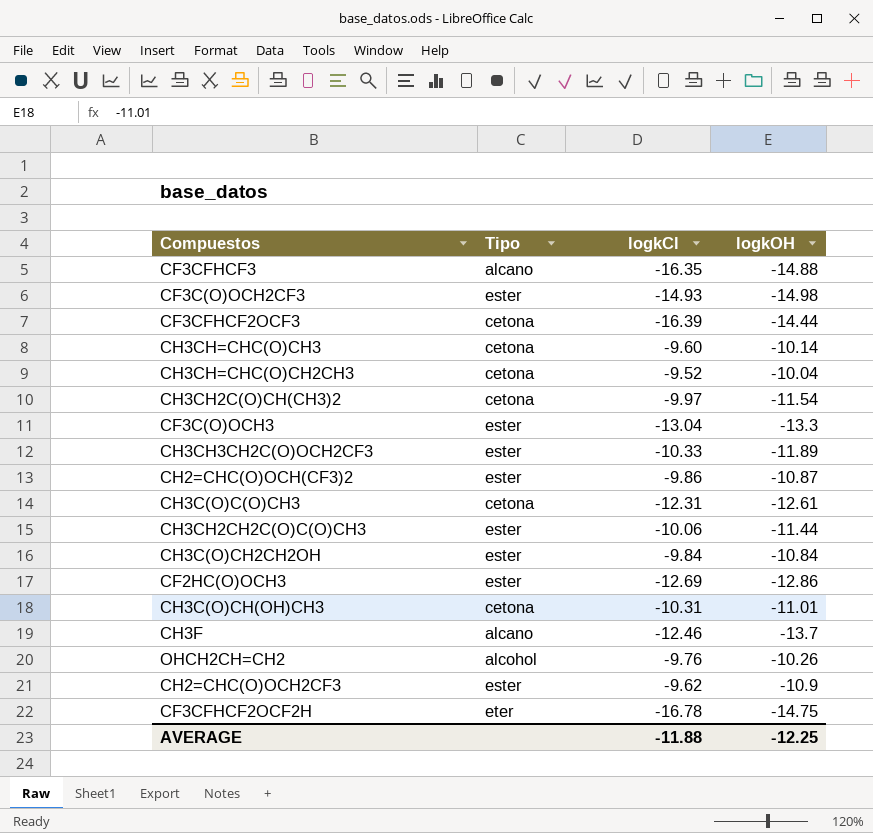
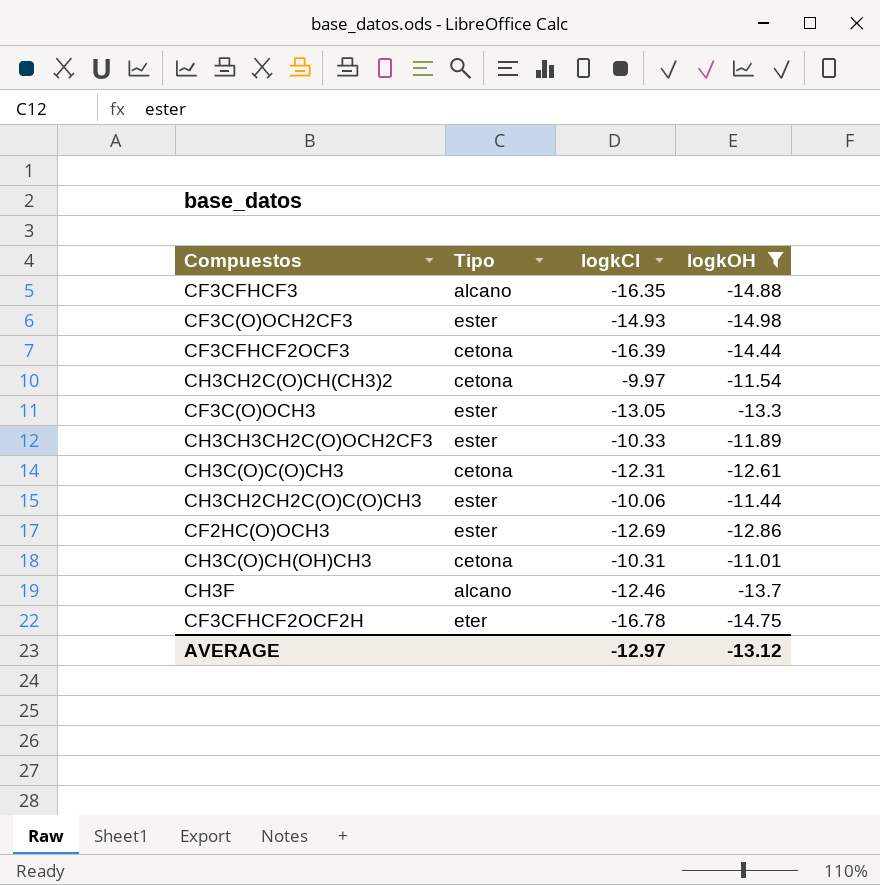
filter: none -> logkOH <= -11.01
CF3C(O)OCH3 | logkCl: -13.04 -> -13.05
AVERAGE | logkCl: -11.88 -> -12.97
AVERAGE | logkOH: -12.25 -> -13.12

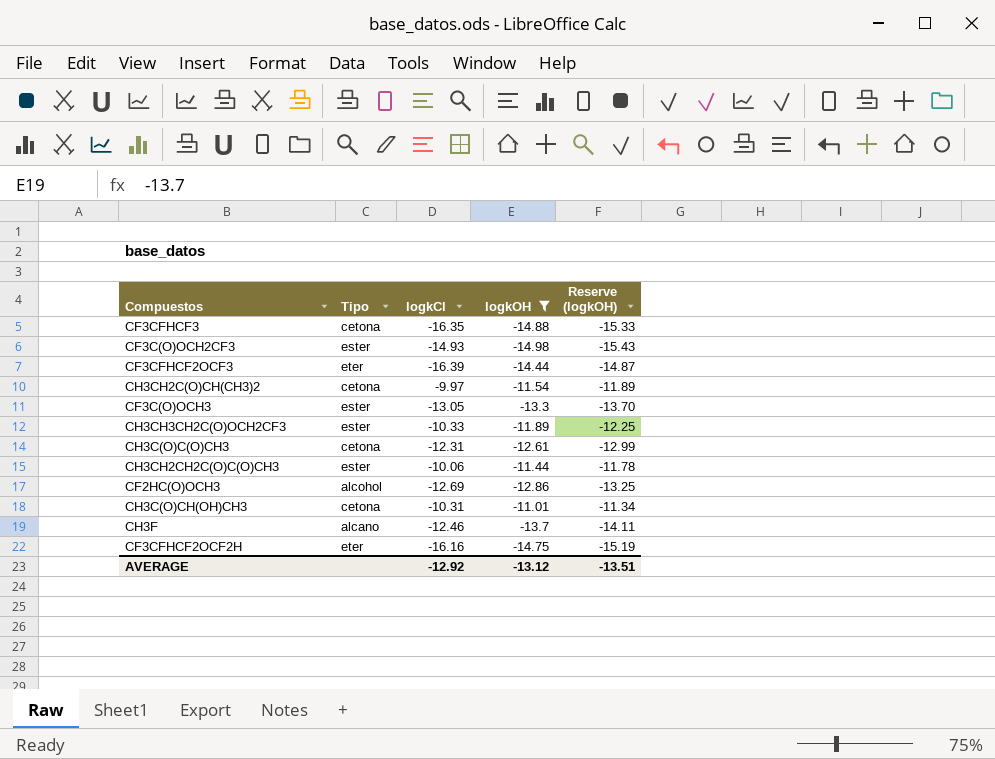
column Reserve (logkOH) | formula: none -> [logkOH] * 1.03
CF3CFHCF3 | Tipo: alcano -> cetona
CF3CFHCF2OCF3 | Tipo: cetona -> eter
CF2HC(O)OCH3 | Tipo: ester -> alcohol
CF3CFHCF2OCF2H | logkCl: -16.78 -> -16.16
AVERAGE | logkCl: -12.97 -> -12.92

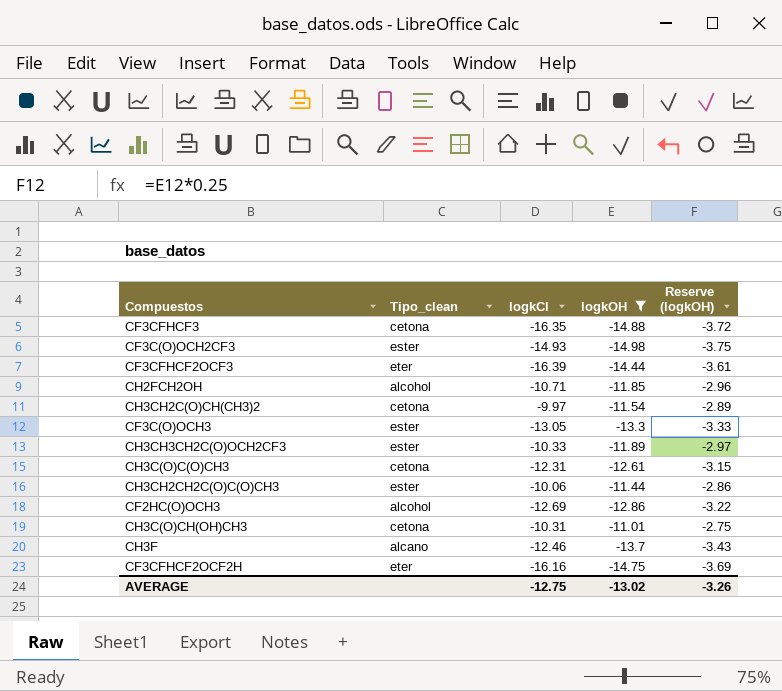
column name: Tipo -> Tipo_clean
column Reserve (logkOH) | formula: [logkOH] * 1.03 -> [logkOH] * 0.25
row CH2FCH2OH: none -> alcohol | -10.71 | -11.85 | -2.96
AVERAGE | logkCl: -12.92 -> -12.75
AVERAGE | logkOH: -13.12 -> -13.02
AVERAGE | Reserve (logkOH): -13.51 -> -3.26

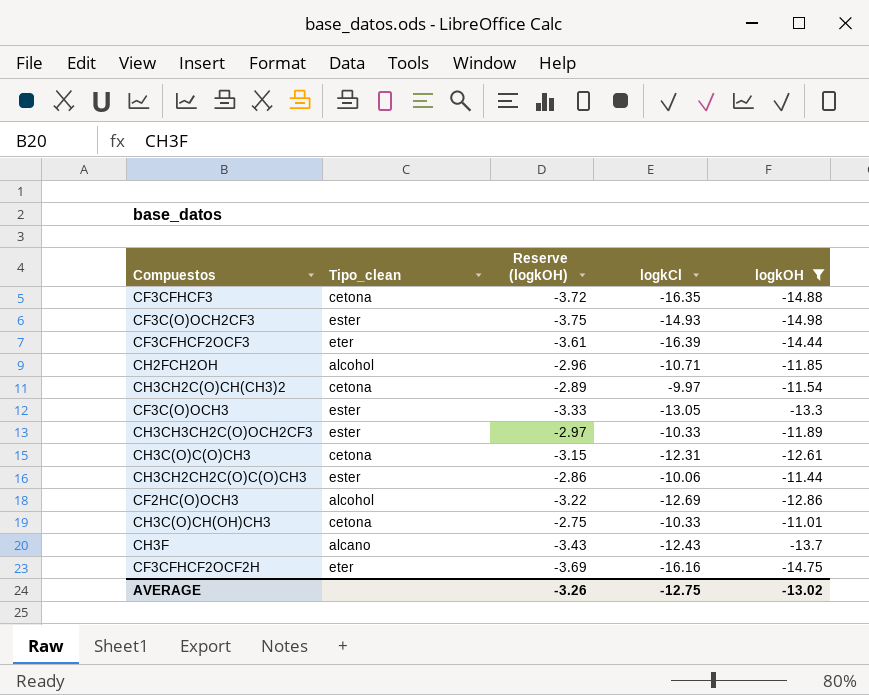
column Reserve (logkOH) | position: 5 -> 3
CH3C(O)CH(OH)CH3 | logkCl: -10.31 -> -10.33
CH3F | logkCl: -12.46 -> -12.43

